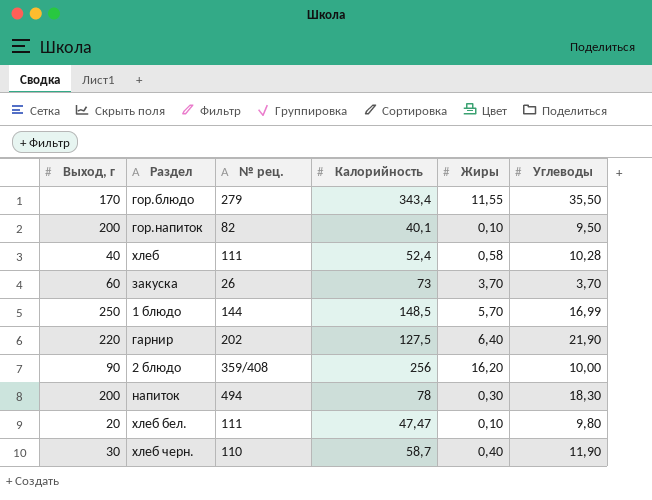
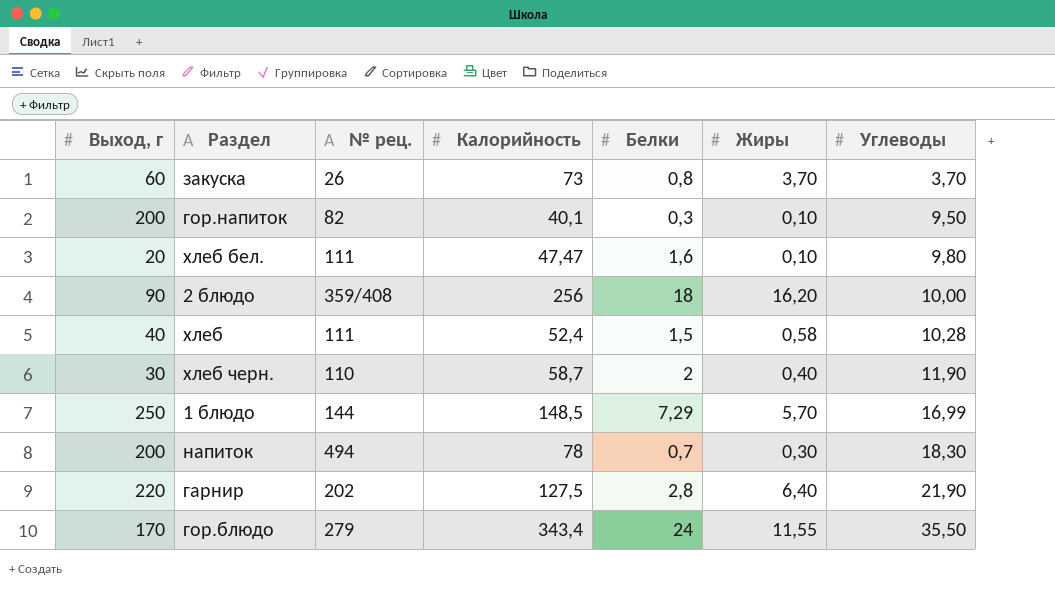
row order: none -> Углеводы ascending
column Белки | position: none -> 5

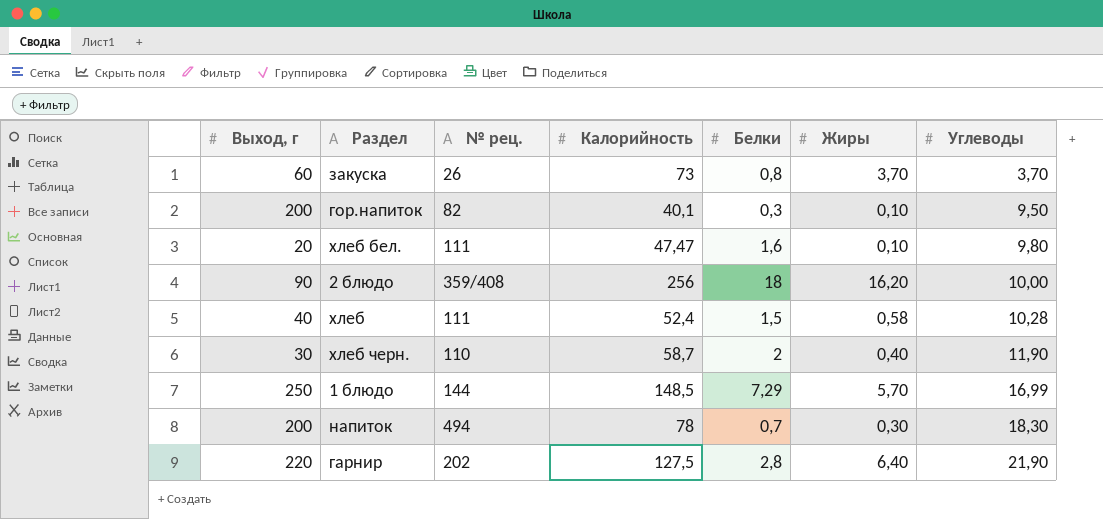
row гор.блюдо: 170 | 279 | 343,4 | 24 | 11,55 | 35,50 -> none

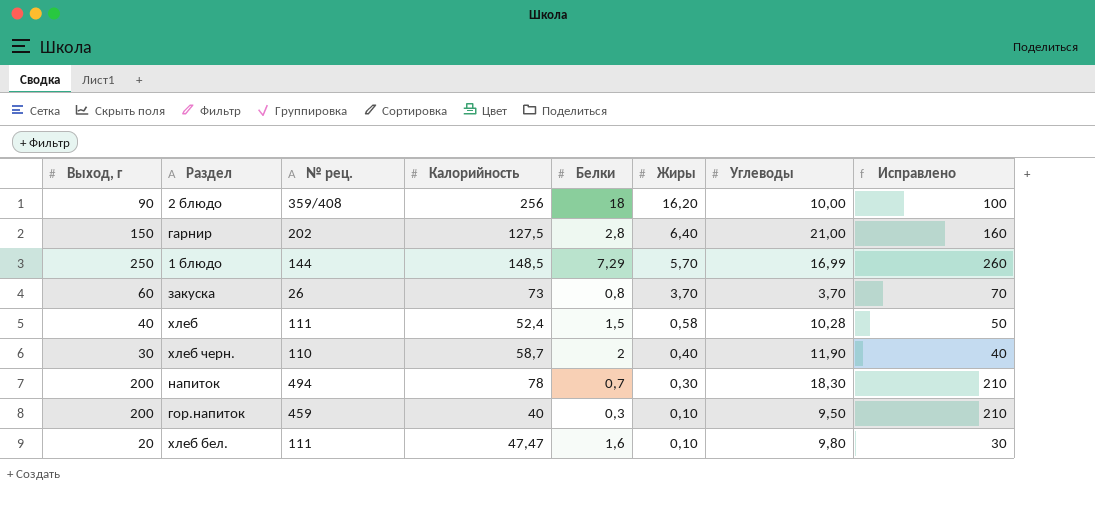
row order: Углеводы ascending -> Жиры descending
column Исправлено | formula: none -> [Выход, г] + 10
гарнир | Выход, г: 220 -> 150
гарнир | Углеводы: 21,90 -> 21,00
гор.напиток | № рец.: 82 -> 459
гор.напиток | Калорийность: 40,1 -> 40

